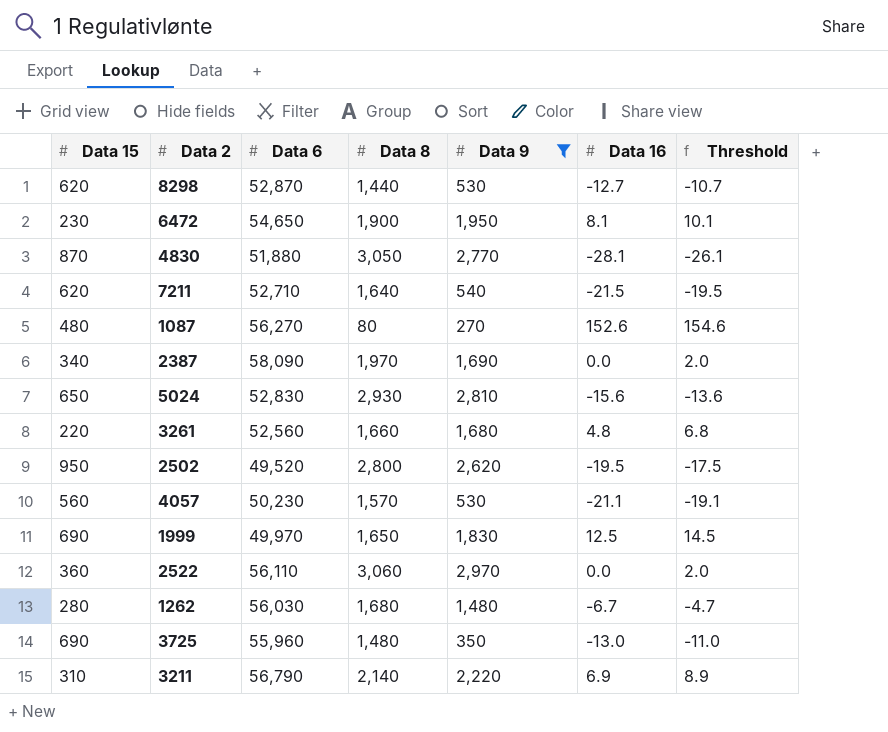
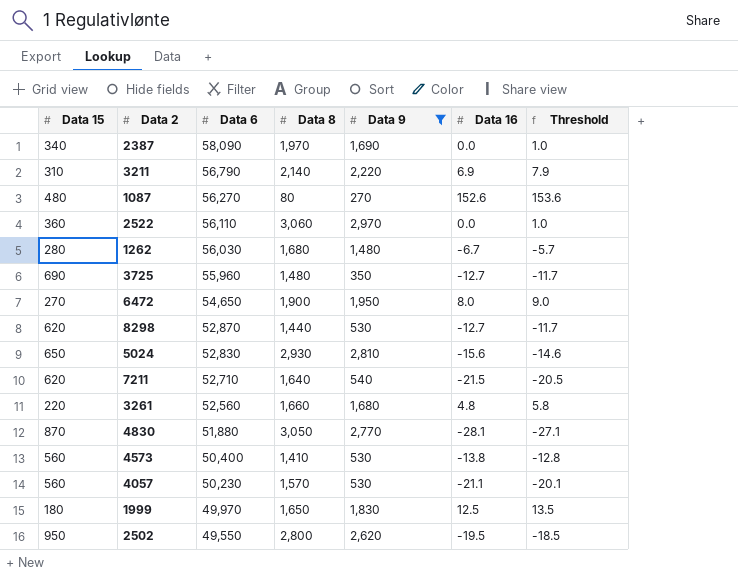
row order: none -> Data 6 descending
column Threshold | formula: [Data 16] + 2 -> [Data 16] + 1
3725 | Data 16: -13.0 -> -12.7
6472 | Data 15: 230 -> 270
6472 | Data 16: 8.1 -> 8.0
row 4573: none -> 560 | 50,400 | 1,410 | 530 | -13.8 | -12.8
1999 | Data 15: 690 -> 180
2502 | Data 6: 49,520 -> 49,550

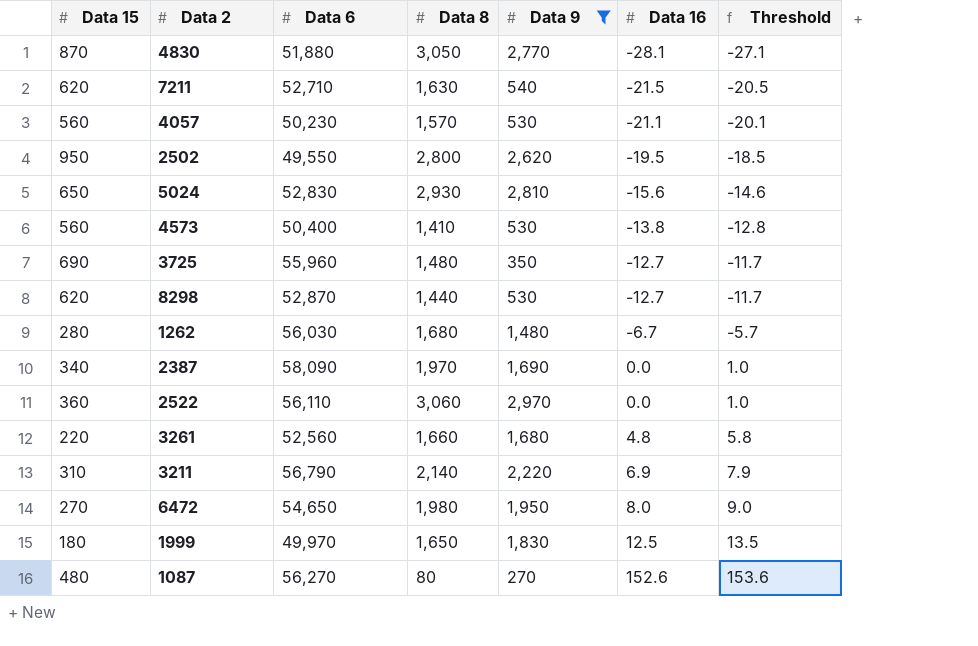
row order: Data 6 descending -> Data 16 ascending
7211 | Data 8: 1,640 -> 1,630
6472 | Data 8: 1,900 -> 1,980

